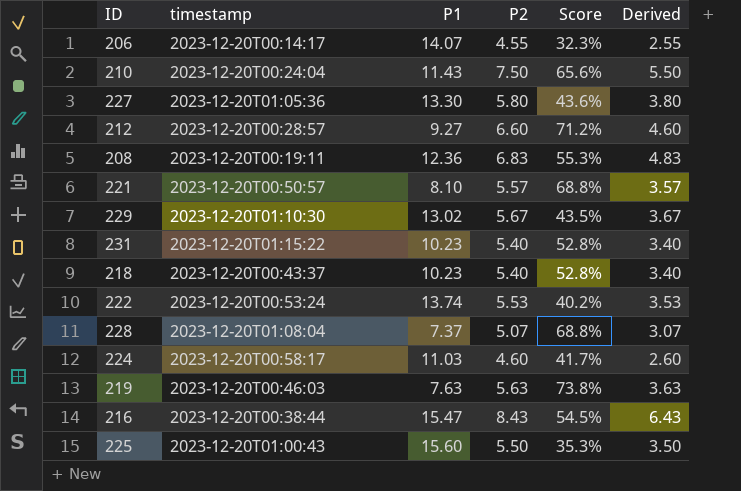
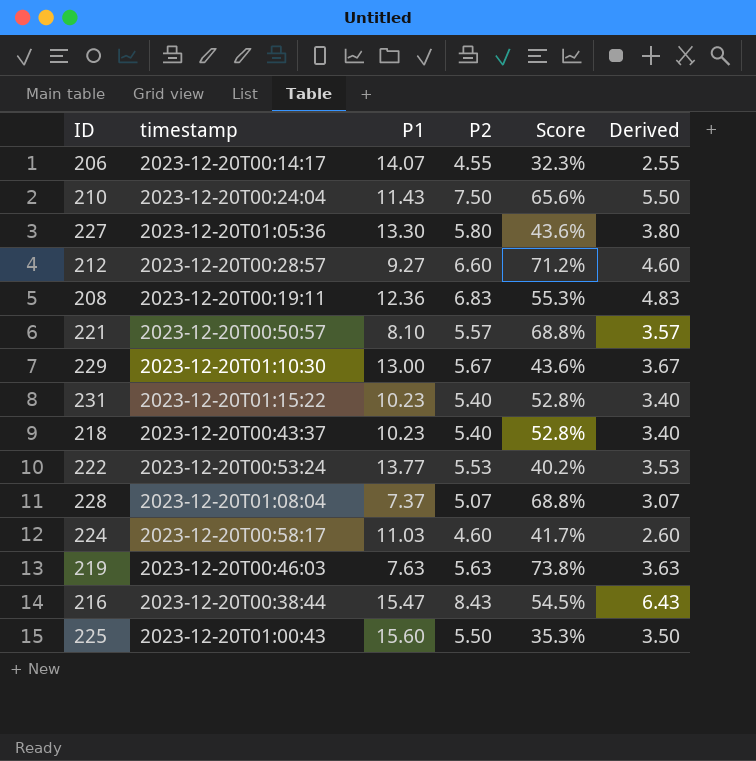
229 | P1: 13.02 -> 13.00
229 | Score: 43.5% -> 43.6%
222 | P1: 13.74 -> 13.77

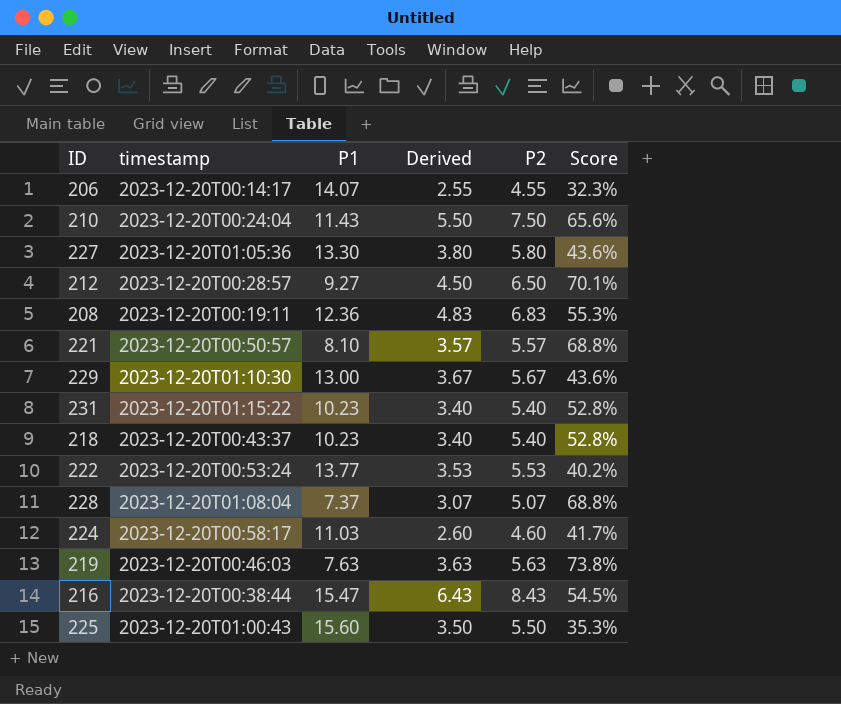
column Derived | position: 6 -> 4
212 | Derived: 4.60 -> 4.50
212 | P2: 6.60 -> 6.50
212 | Score: 71.2% -> 70.1%

